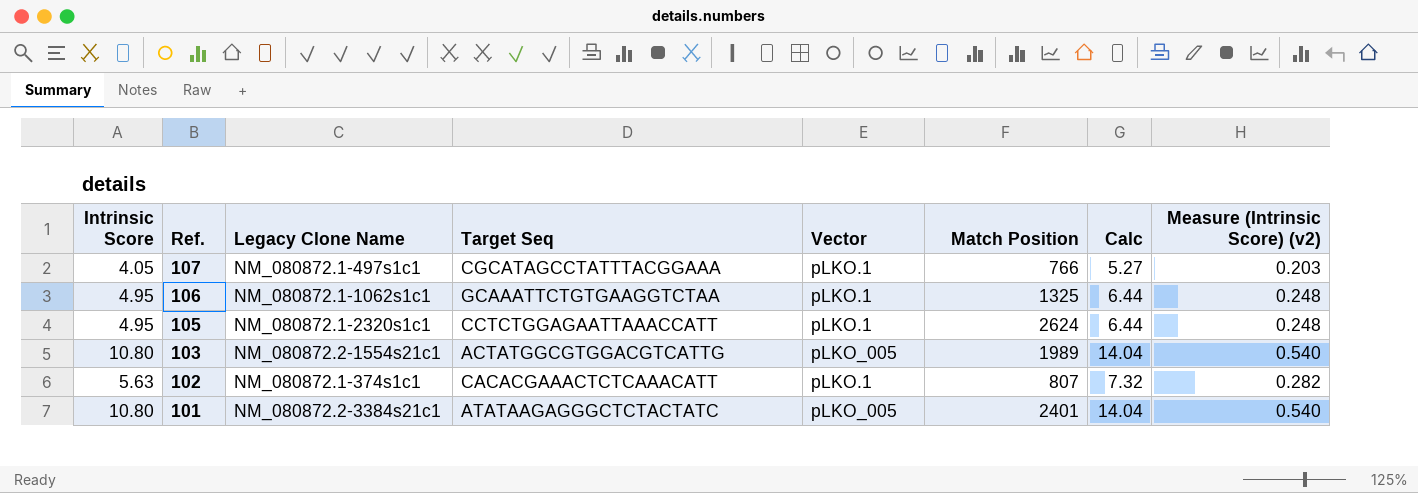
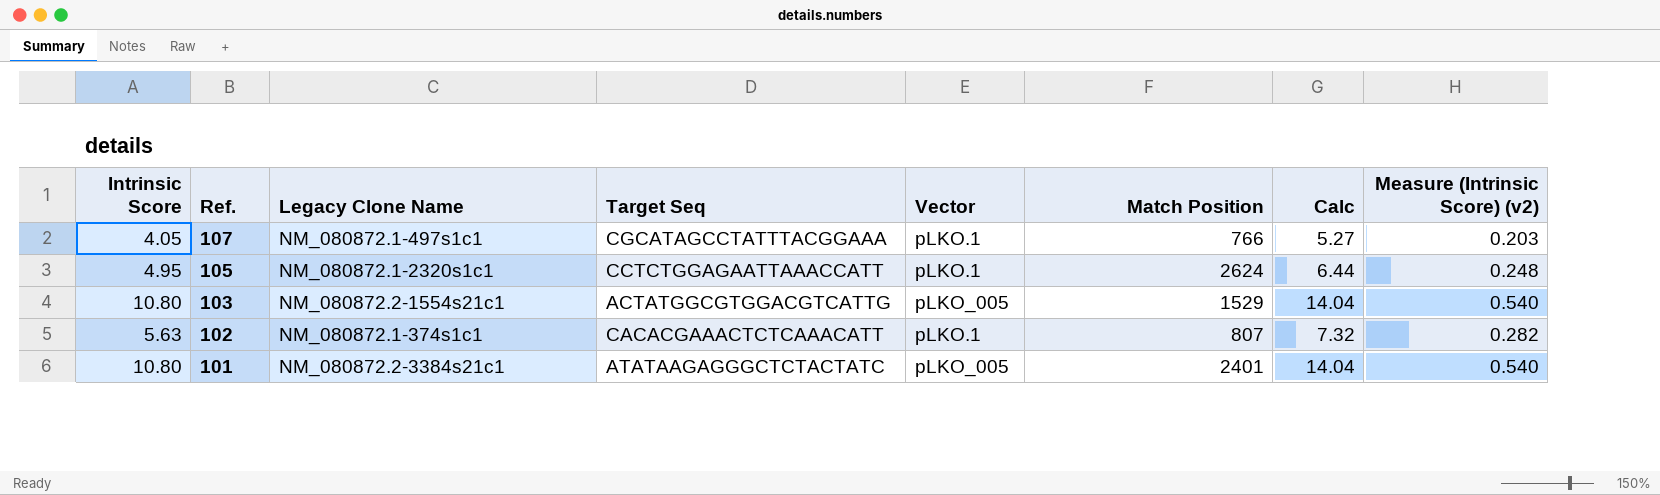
row 106: 4.95 | NM_080872.1-1062s1c1 | GCAAATTCTGTGAAGGTCTAA | pLKO.1 | 1325 | 6.44 | 0.248 -> none
103 | Match Position: 1989 -> 1529

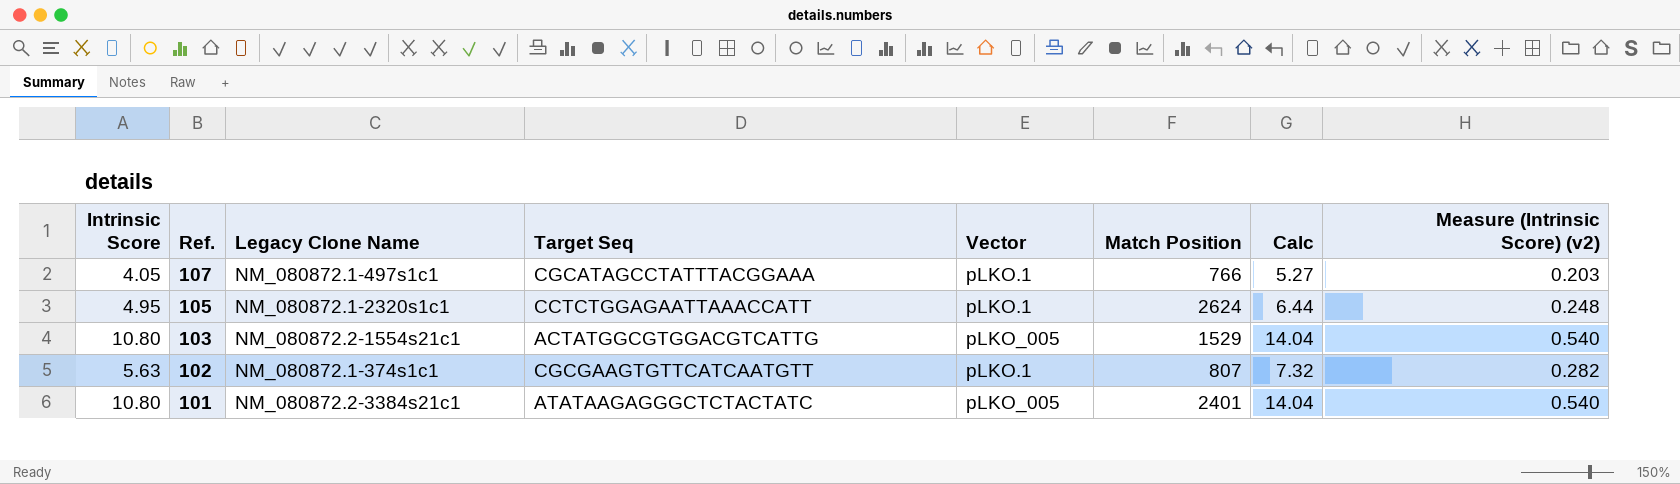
102 | Target Seq: CACACGAAACTCTCAAACATT -> CGCGAAGTGTTCATCAATGTT

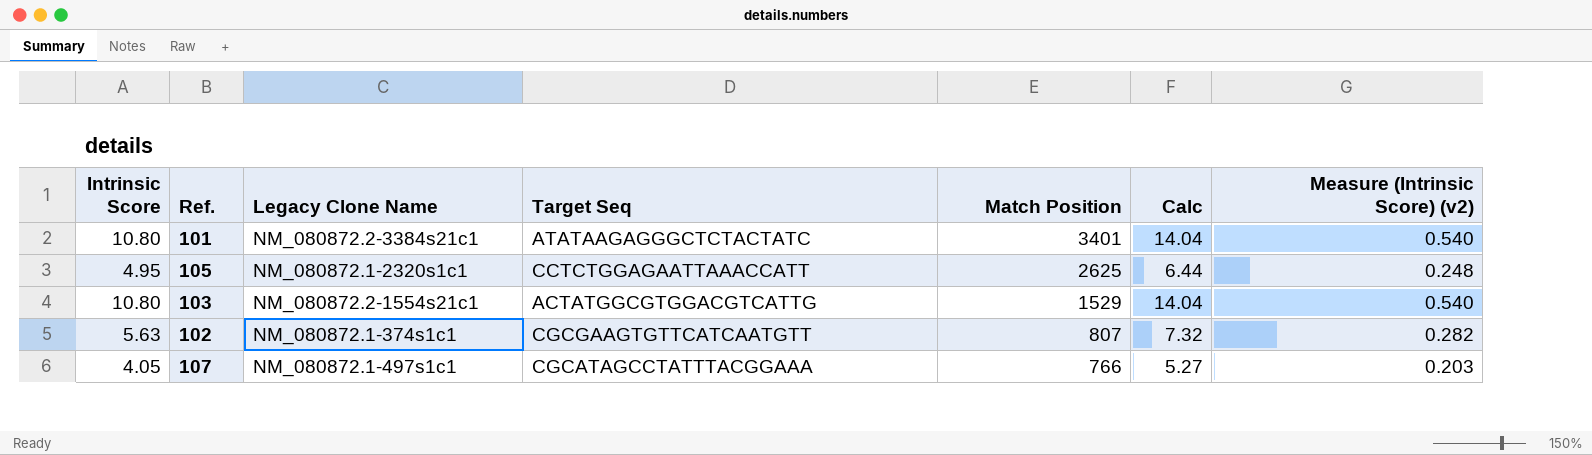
row order: Ref. descending -> Match Position descending
column Vector | position: 5 -> none
101 | Match Position: 2401 -> 3401
105 | Match Position: 2624 -> 2625

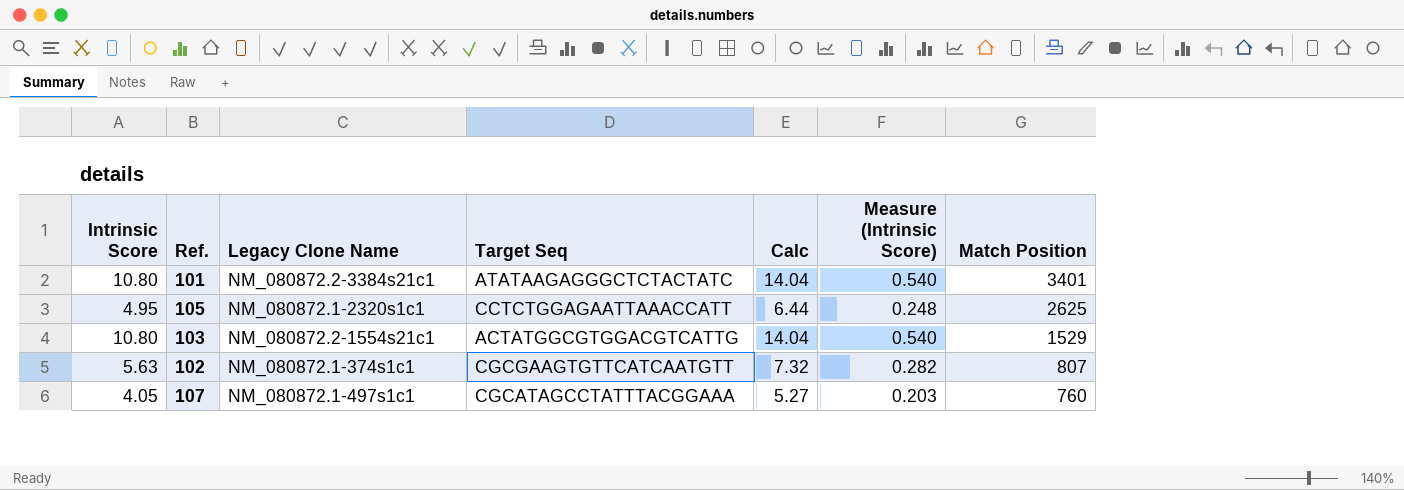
column name: Measure (Intrinsic Score) (v2) -> Measure (Intrinsic Score)
column Match Position | position: 5 -> 7
107 | Match Position: 766 -> 760

